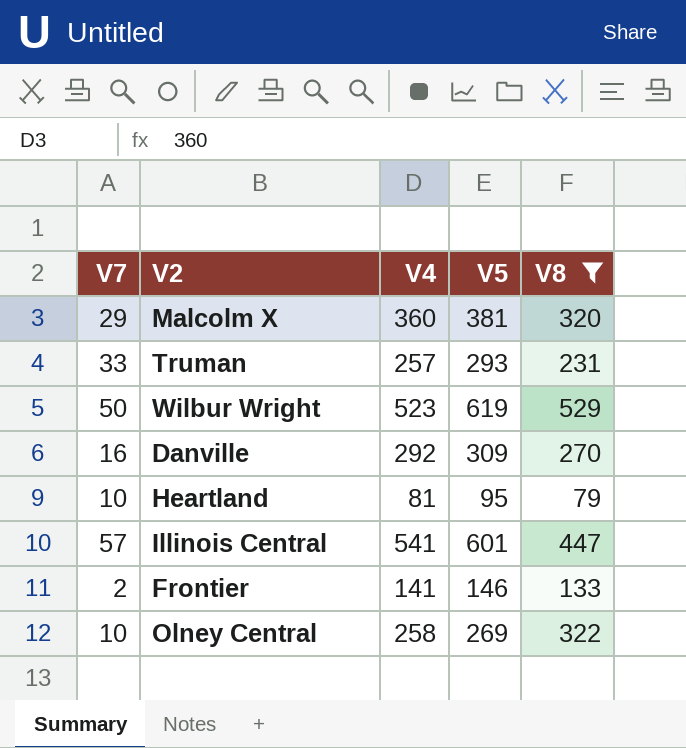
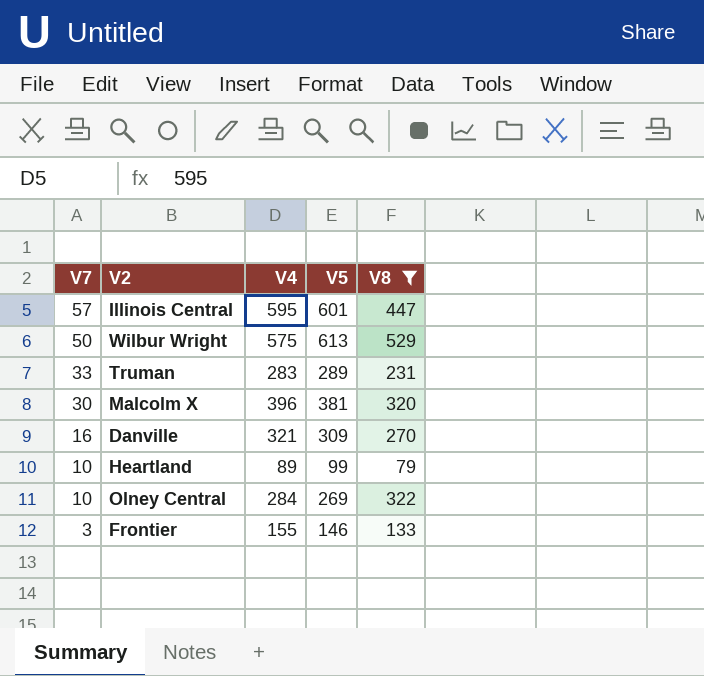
row order: none -> V7 descending
Illinois Central | V4: 541 -> 595
Wilbur Wright | V4: 523 -> 575
Wilbur Wright | V5: 619 -> 613
Truman | V4: 257 -> 283
Truman | V5: 293 -> 289
Malcolm X | V7: 29 -> 30
Malcolm X | V4: 360 -> 396
Danville | V4: 292 -> 321
Heartland | V4: 81 -> 89
Heartland | V5: 95 -> 99
Olney Central | V4: 258 -> 284
Frontier | V7: 2 -> 3
Frontier | V4: 141 -> 155

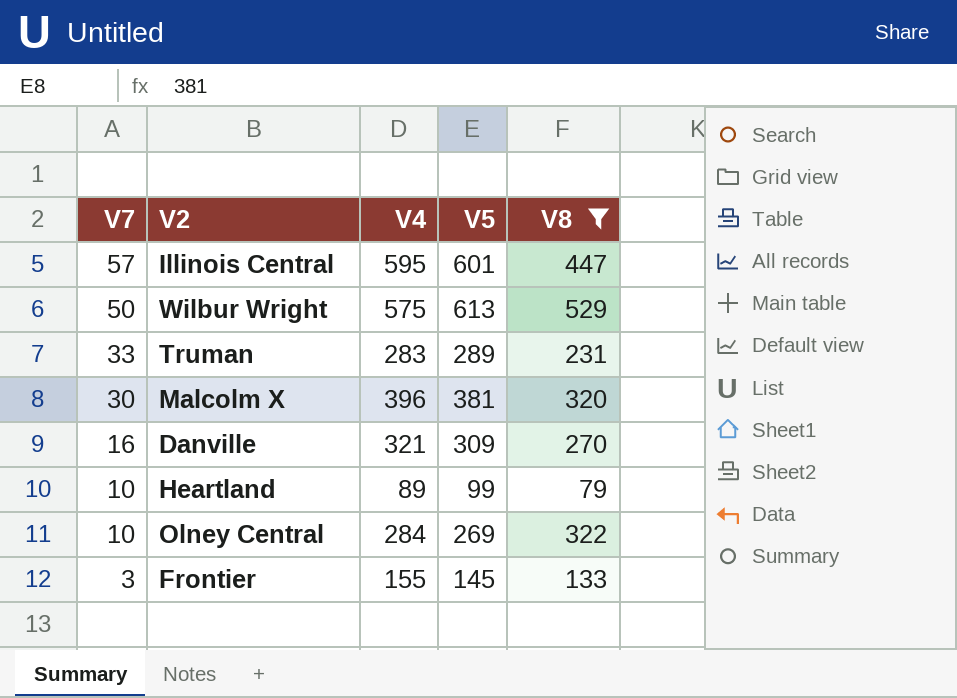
Frontier | V5: 146 -> 145

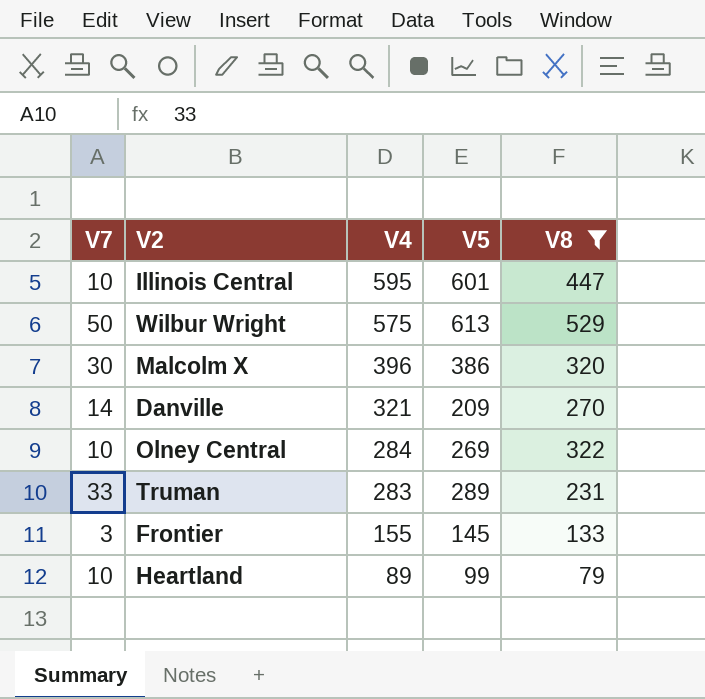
row order: V7 descending -> V4 descending
Illinois Central | V7: 57 -> 10
Malcolm X | V5: 381 -> 386
Danville | V7: 16 -> 14
Danville | V5: 309 -> 209

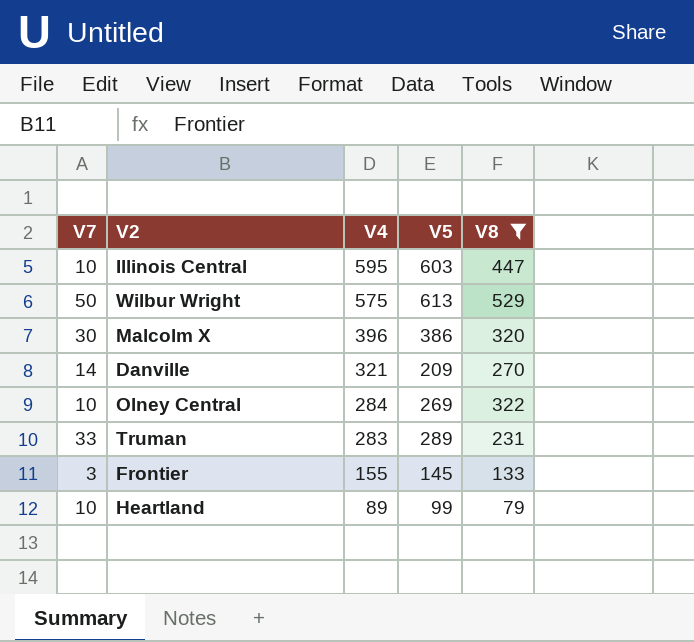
Illinois Central | V5: 601 -> 603

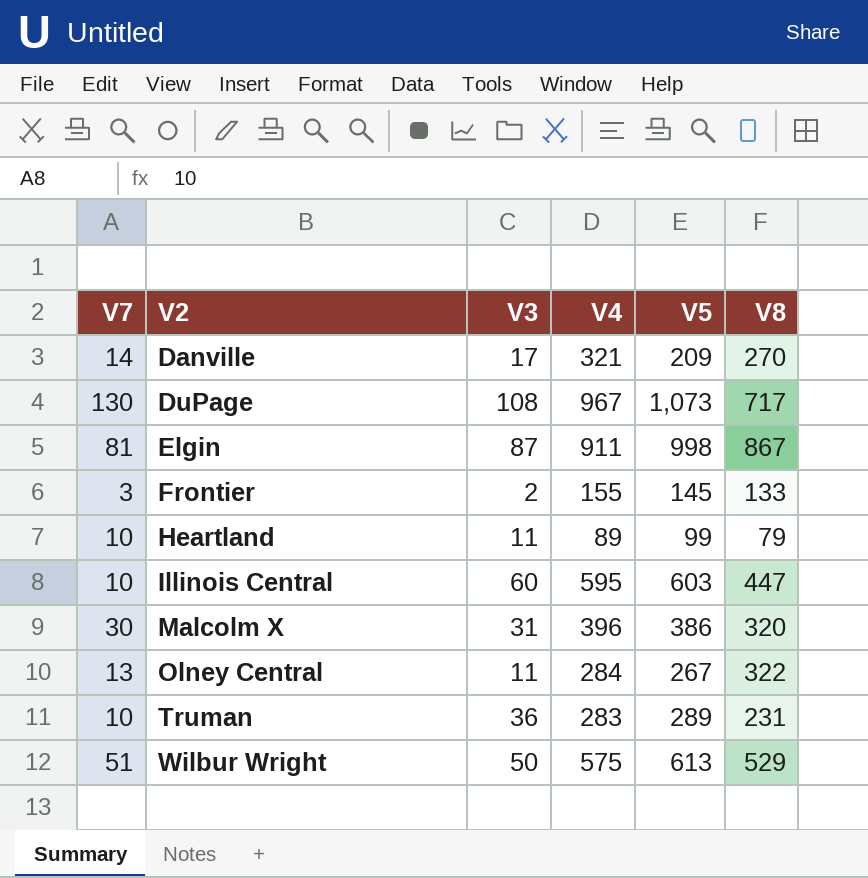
filter: V8 <= 529 -> none
row order: V4 descending -> V2 ascending
column V3 | position: none -> 3
Olney Central | V7: 10 -> 13
Olney Central | V5: 269 -> 267
Truman | V7: 33 -> 10
Wilbur Wright | V7: 50 -> 51

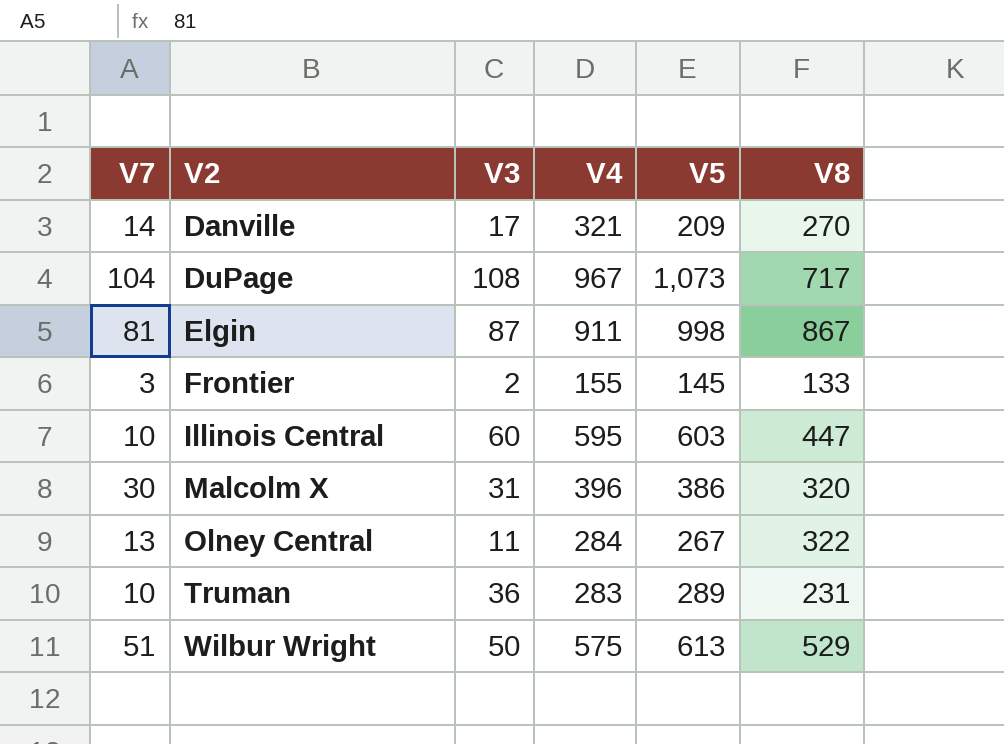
row Heartland: 10 | 11 | 89 | 99 | 79 -> none
DuPage | V7: 130 -> 104

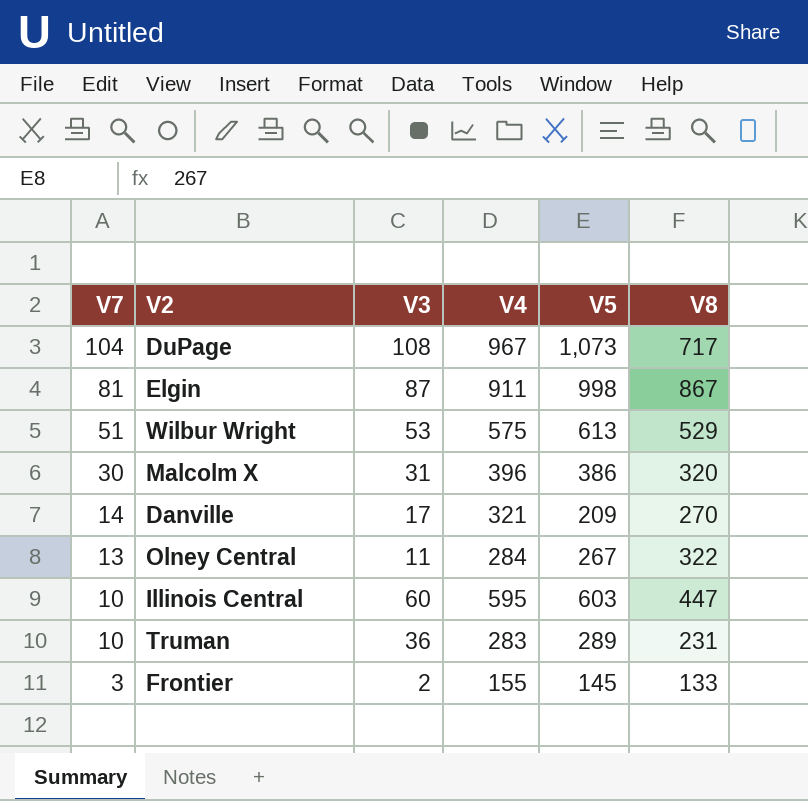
row order: V2 ascending -> V7 descending
Wilbur Wright | V3: 50 -> 53

